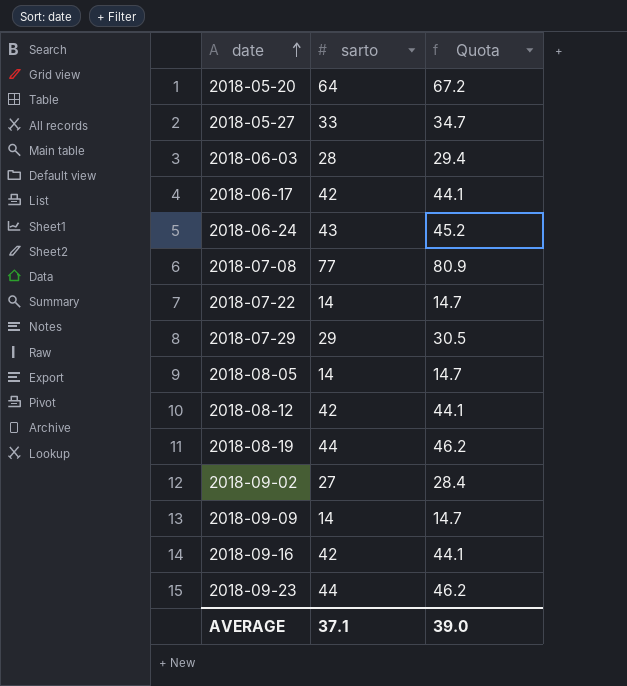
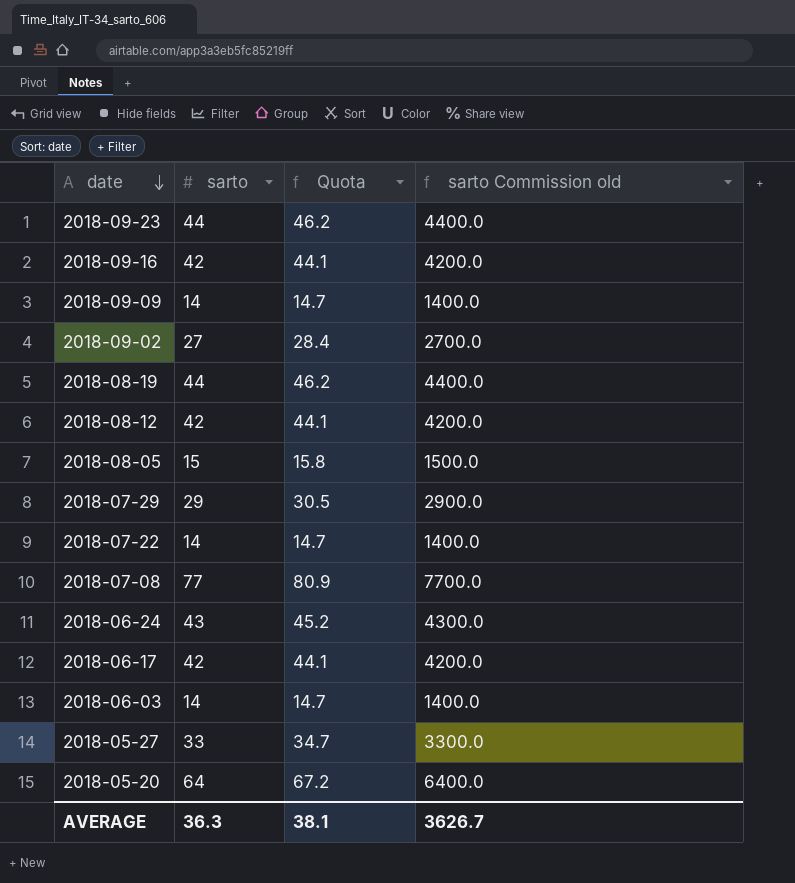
row order: date ascending -> date descending
column sarto Commission old | formula: none -> [sarto] * 100
2018-08-05 | sarto: 14 -> 15
2018-08-05 | Quota: 14.7 -> 15.8
2018-06-03 | sarto: 28 -> 14
2018-06-03 | Quota: 29.4 -> 14.7
AVERAGE | sarto: 37.1 -> 36.3
AVERAGE | Quota: 39.0 -> 38.1

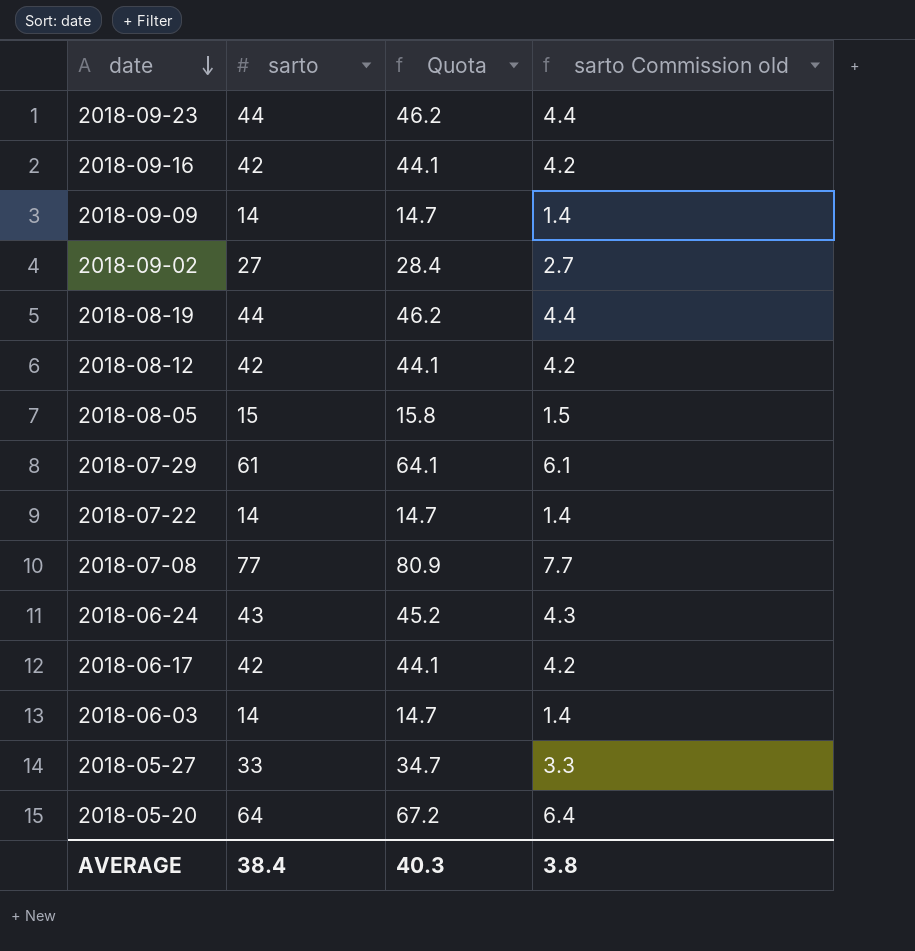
column sarto Commission old | formula: [sarto] * 100 -> [sarto] * 0.1
2018-07-29 | sarto: 29 -> 61
2018-07-29 | Quota: 30.5 -> 64.1
AVERAGE | sarto: 36.3 -> 38.4
AVERAGE | Quota: 38.1 -> 40.3
AVERAGE | sarto Commission old: 3626.7 -> 3.8

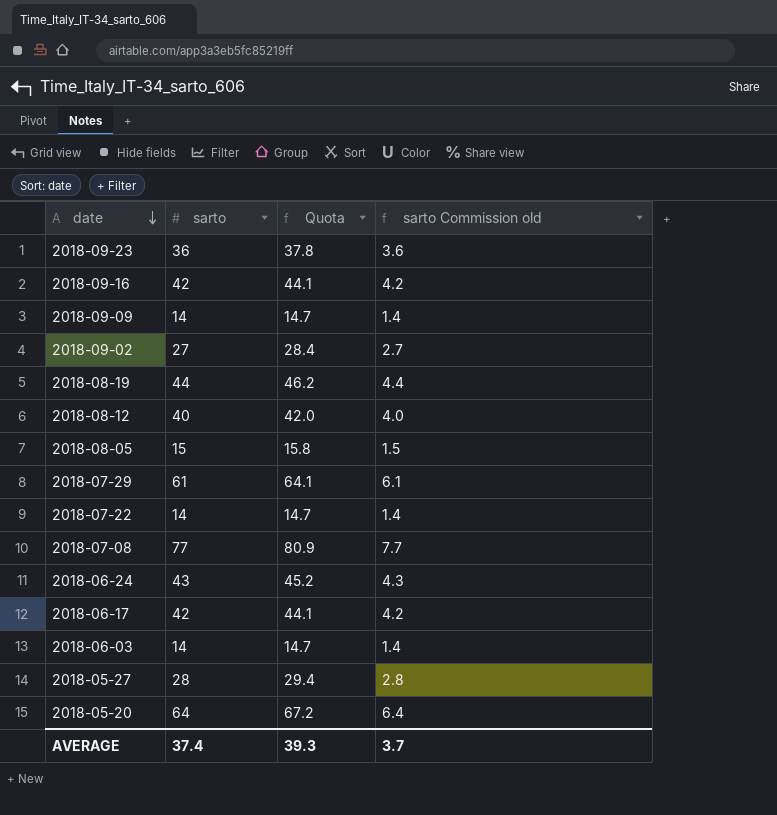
2018-09-23 | sarto: 44 -> 36
2018-09-23 | Quota: 46.2 -> 37.8
2018-09-23 | sarto Commission old: 4.4 -> 3.6
2018-08-12 | sarto: 42 -> 40
2018-08-12 | Quota: 44.1 -> 42.0
2018-08-12 | sarto Commission old: 4.2 -> 4.0
2018-05-27 | sarto: 33 -> 28
2018-05-27 | Quota: 34.7 -> 29.4
2018-05-27 | sarto Commission old: 3.3 -> 2.8
AVERAGE | sarto: 38.4 -> 37.4
AVERAGE | Quota: 40.3 -> 39.3
AVERAGE | sarto Commission old: 3.8 -> 3.7

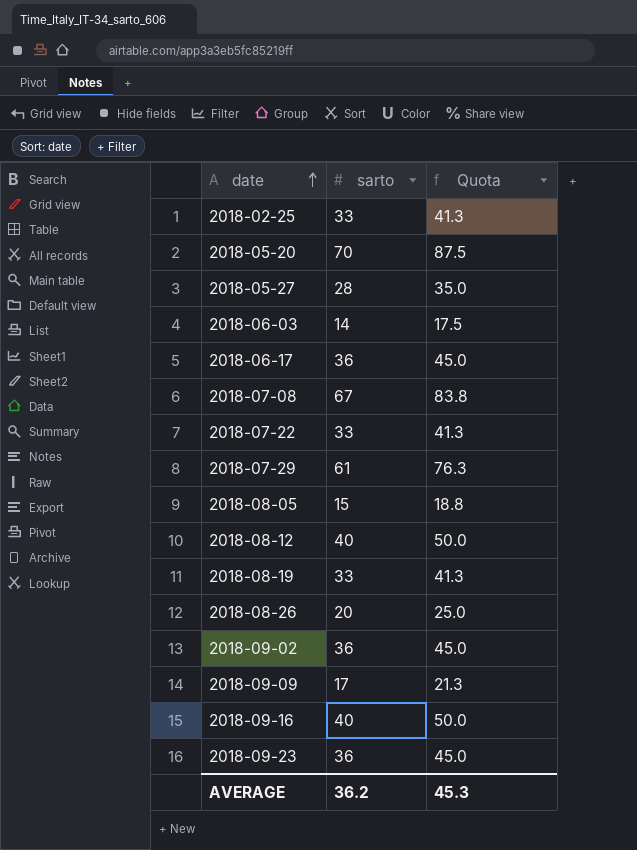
row order: date descending -> date ascending
column sarto Commission old | formula: [sarto] * 0.1 -> none
column Quota | formula: [sarto] * 1.05 -> [sarto] * 1.25
row 2018-06-24: 43 | 45.2 | 4.3 -> none
row 2018-02-25: none -> 33 | 41.3
2018-05-20 | sarto: 64 -> 70
2018-06-17 | sarto: 42 -> 36
2018-07-08 | sarto: 77 -> 67
2018-07-22 | sarto: 14 -> 33
2018-08-19 | sarto: 44 -> 33
row 2018-08-26: none -> 20 | 25.0
2018-09-02 | sarto: 27 -> 36
2018-09-09 | sarto: 14 -> 17
2018-09-16 | sarto: 42 -> 40
AVERAGE | sarto: 37.4 -> 36.2
AVERAGE | Quota: 39.3 -> 45.3

